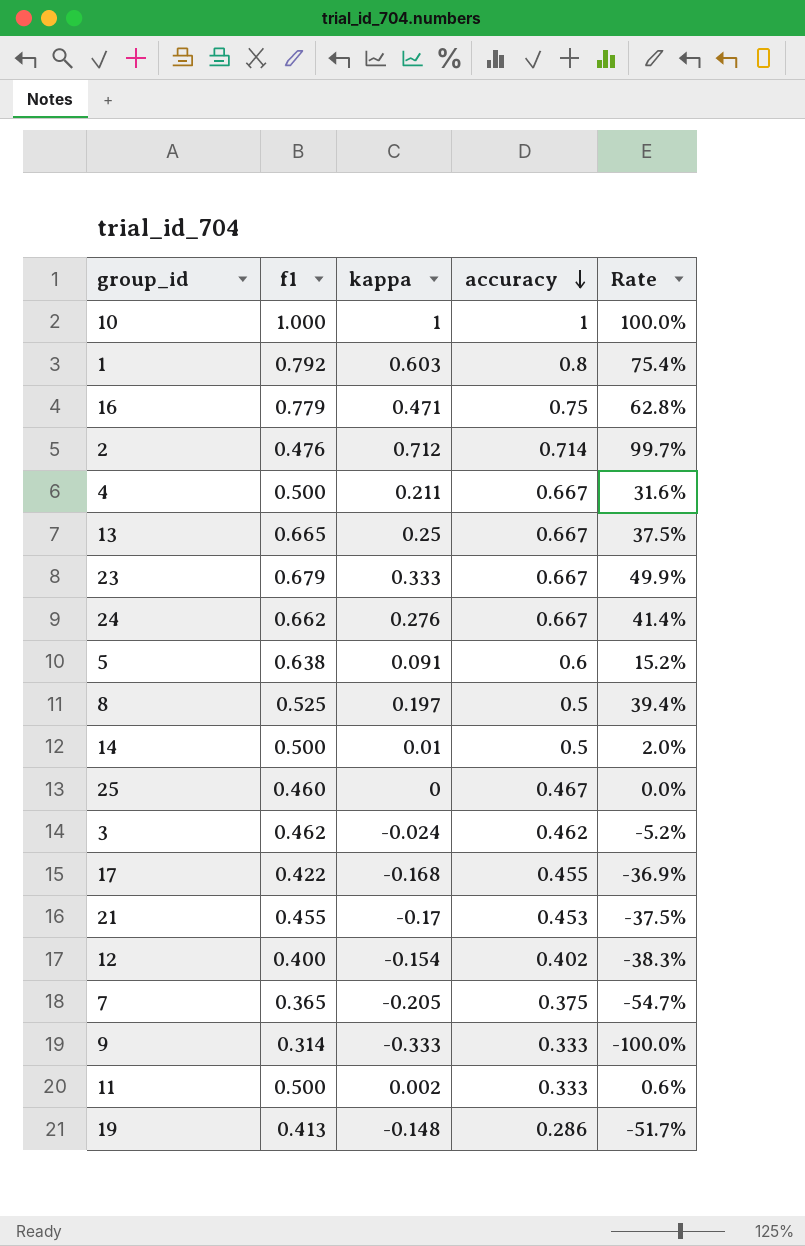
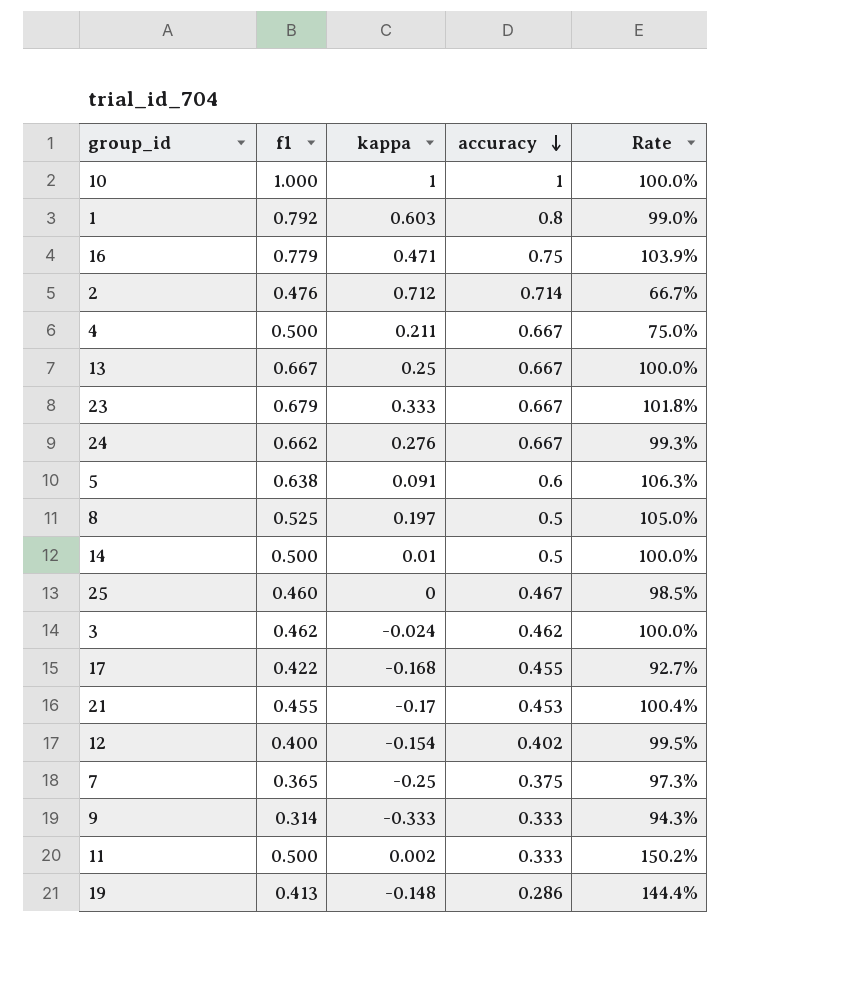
column Rate | formula: [kappa] / [accuracy] -> [f1] / [accuracy]
13 | f1: 0.665 -> 0.667
7 | kappa: -0.205 -> -0.25

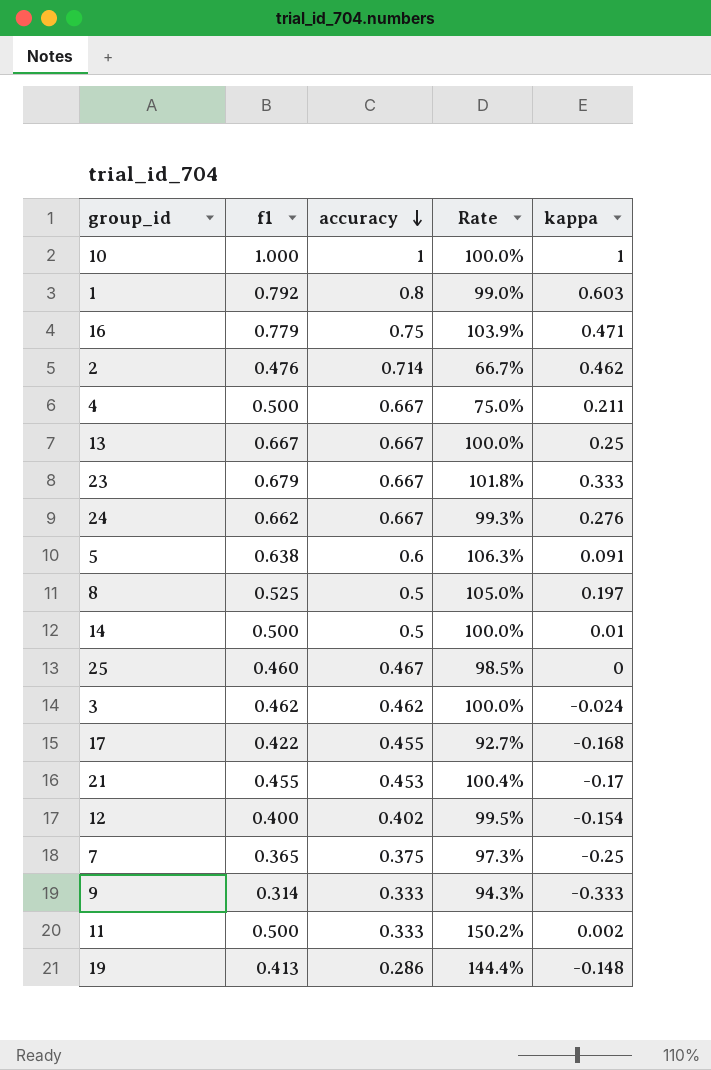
column kappa | position: 3 -> 5
2 | kappa: 0.712 -> 0.462

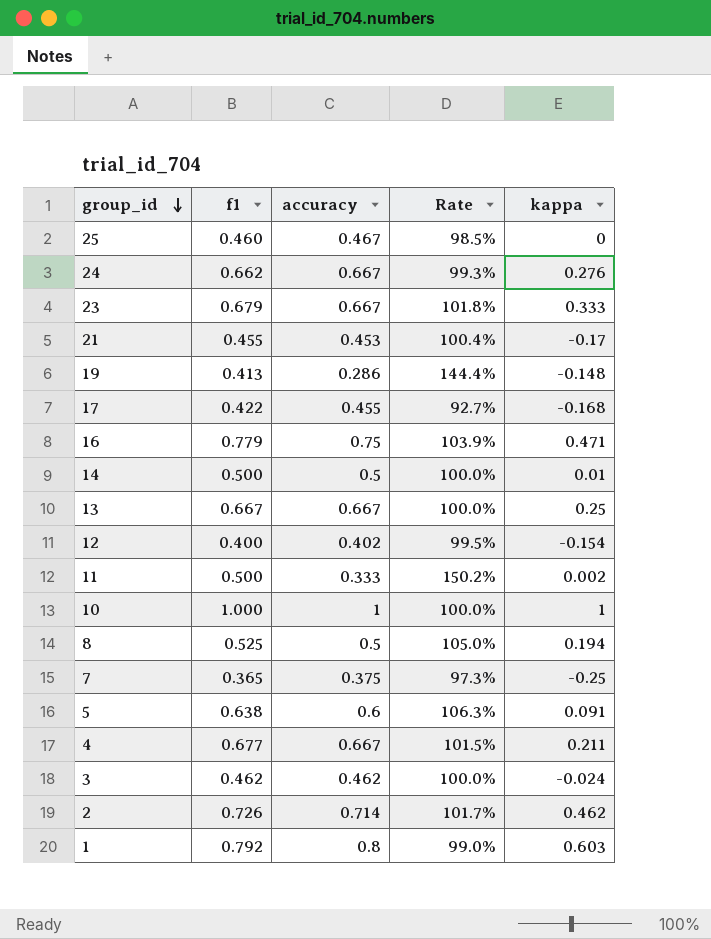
row order: accuracy descending -> group_id descending
row 9: 0.314 | 0.333 | 94.3% | -0.333 -> none
8 | kappa: 0.197 -> 0.194
4 | f1: 0.500 -> 0.677
4 | Rate: 75.0% -> 101.5%
2 | f1: 0.476 -> 0.726
2 | Rate: 66.7% -> 101.7%

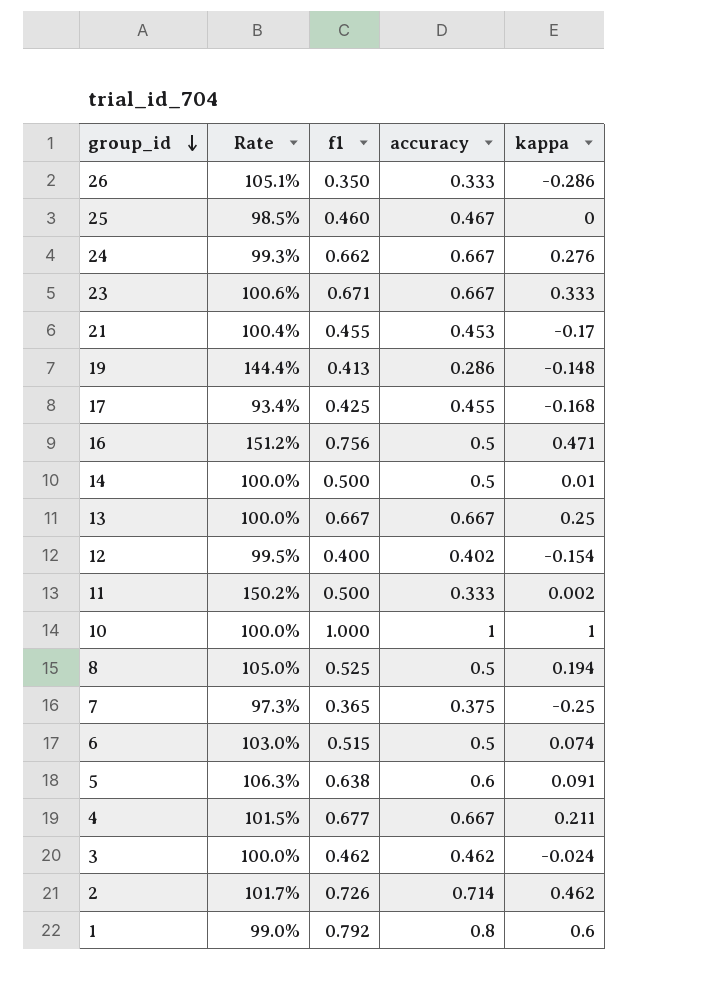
column Rate | position: 4 -> 2
row 26: none -> 105.1% | 0.350 | 0.333 | -0.286
23 | Rate: 101.8% -> 100.6%
23 | f1: 0.679 -> 0.671
17 | Rate: 92.7% -> 93.4%
17 | f1: 0.422 -> 0.425
16 | Rate: 103.9% -> 151.2%
16 | f1: 0.779 -> 0.756
16 | accuracy: 0.75 -> 0.5
row 6: none -> 103.0% | 0.515 | 0.5 | 0.074
1 | kappa: 0.603 -> 0.6

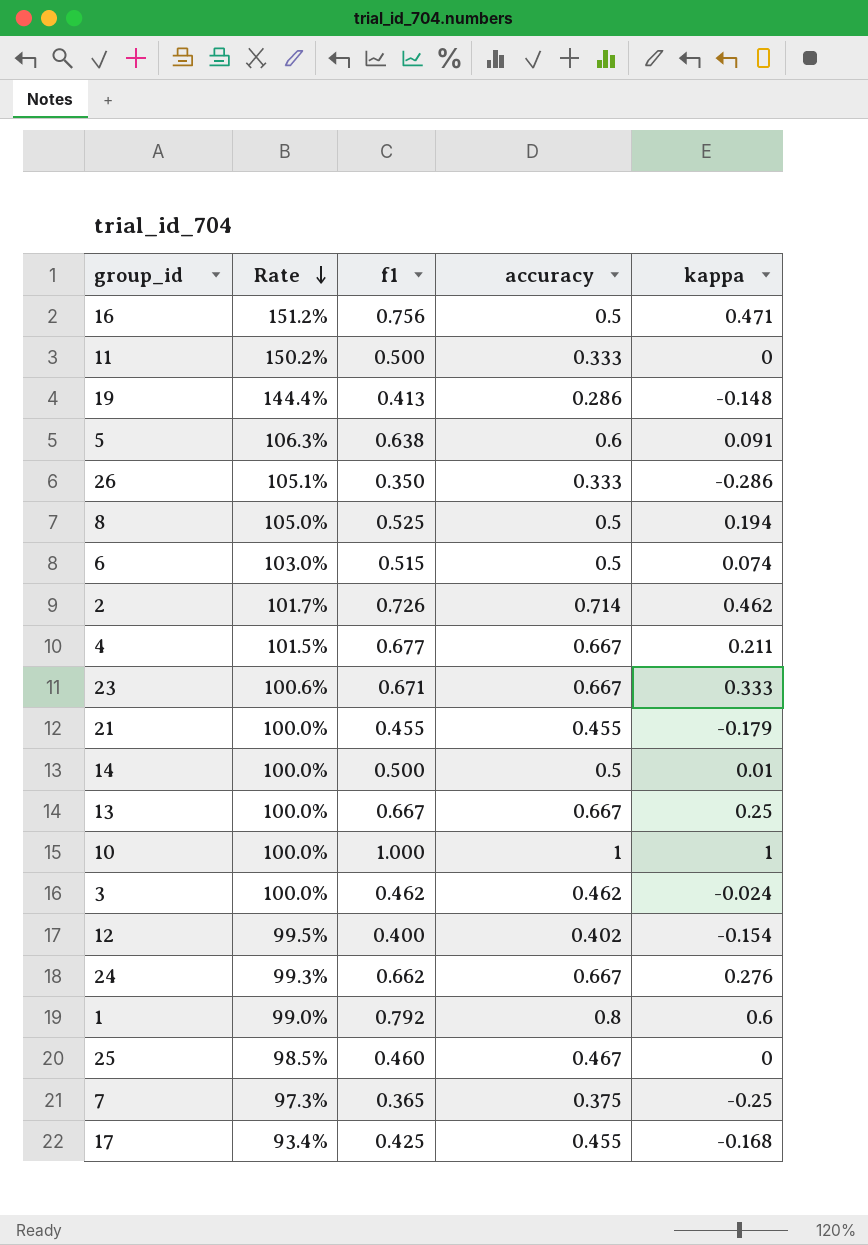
row order: group_id descending -> Rate descending
11 | kappa: 0.002 -> 0
21 | Rate: 100.4% -> 100.0%
21 | accuracy: 0.453 -> 0.455
21 | kappa: -0.17 -> -0.179

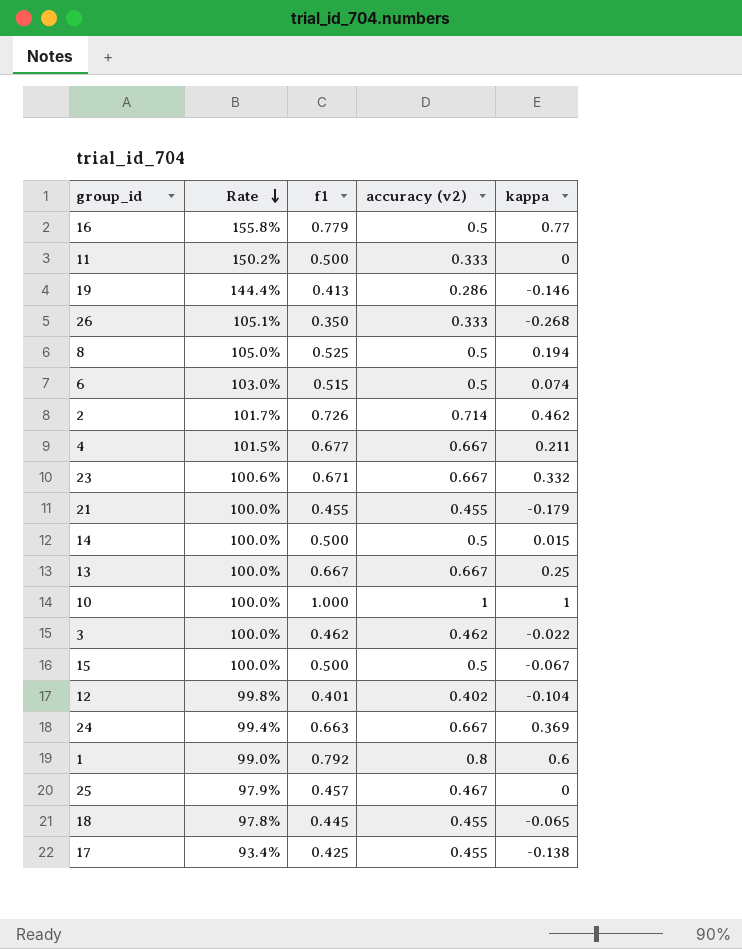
column name: accuracy -> accuracy (v2)
row 5: 106.3% | 0.638 | 0.6 | 0.091 -> none
row 7: 97.3% | 0.365 | 0.375 | -0.25 -> none
16 | Rate: 151.2% -> 155.8%
16 | f1: 0.756 -> 0.779
16 | kappa: 0.471 -> 0.77
19 | kappa: -0.148 -> -0.146
26 | kappa: -0.286 -> -0.268
23 | kappa: 0.333 -> 0.332
14 | kappa: 0.01 -> 0.015
3 | kappa: -0.024 -> -0.022
row 15: none -> 100.0% | 0.500 | 0.5 | -0.067
12 | Rate: 99.5% -> 99.8%
12 | f1: 0.400 -> 0.401
12 | kappa: -0.154 -> -0.104
24 | Rate: 99.3% -> 99.4%
24 | f1: 0.662 -> 0.663
24 | kappa: 0.276 -> 0.369
25 | Rate: 98.5% -> 97.9%
25 | f1: 0.460 -> 0.457
row 18: none -> 97.8% | 0.445 | 0.455 | -0.065
17 | kappa: -0.168 -> -0.138

